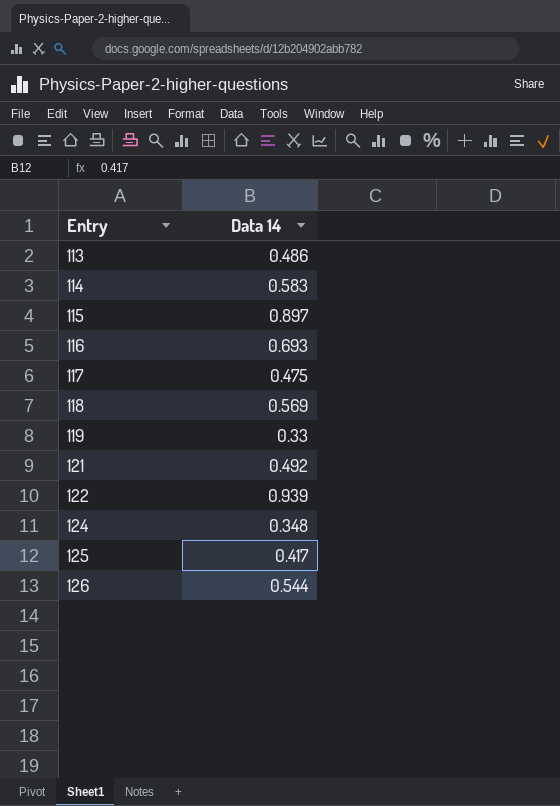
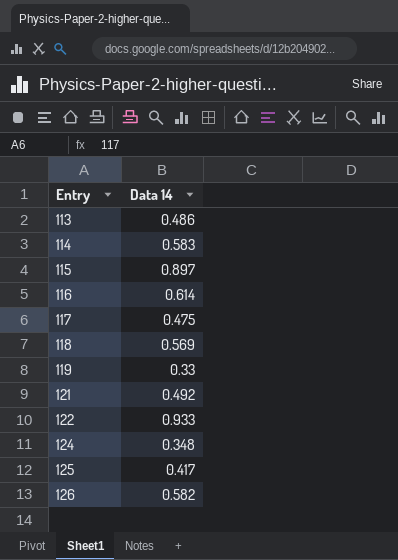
116 | Data 14: 0.693 -> 0.614
122 | Data 14: 0.939 -> 0.933
126 | Data 14: 0.544 -> 0.582

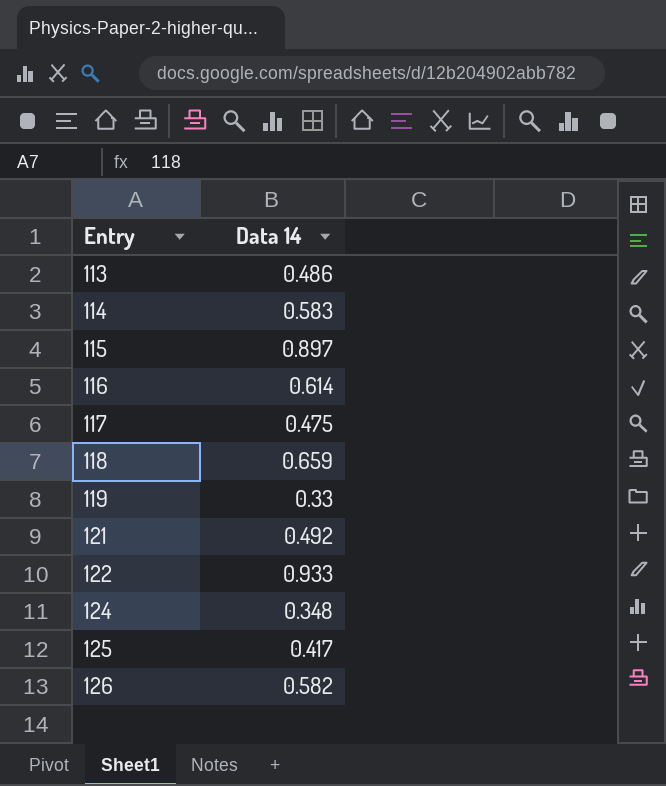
118 | Data 14: 0.569 -> 0.659

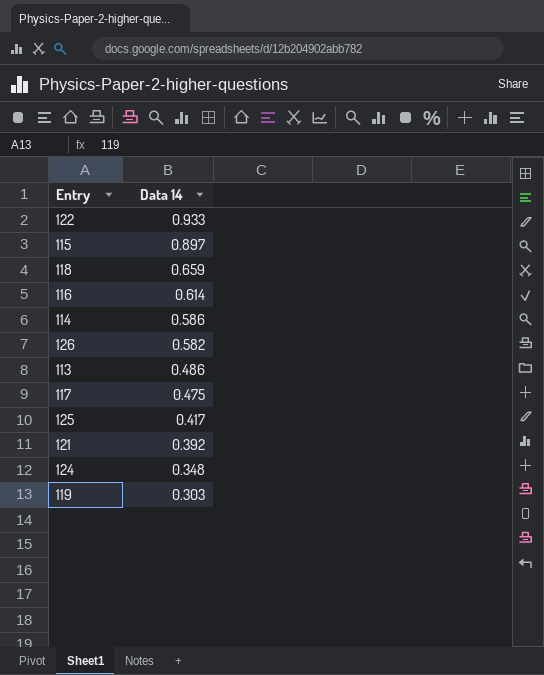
row order: Entry ascending -> Data 14 descending
114 | Data 14: 0.583 -> 0.586
121 | Data 14: 0.492 -> 0.392
119 | Data 14: 0.33 -> 0.303

